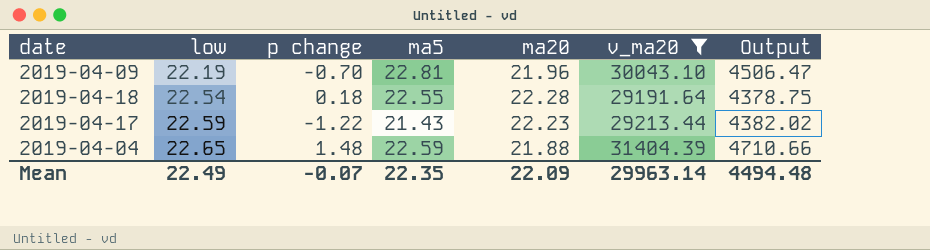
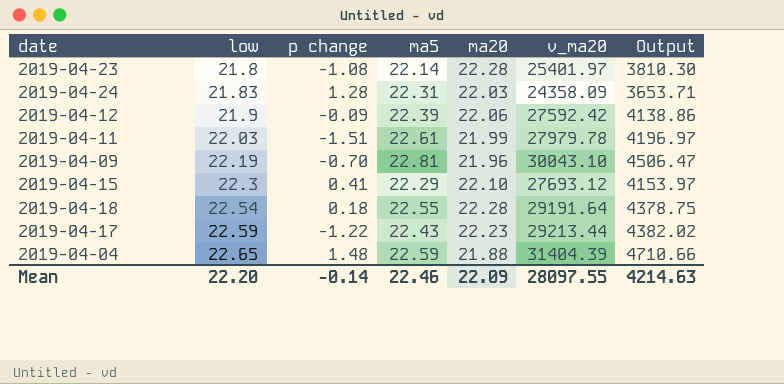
filter: v_ma20 >= 29191.64 -> none
2019-04-17 | ma5: 21.43 -> 22.43
Mean | low: 22.49 -> 22.20
Mean | p change: -0.07 -> -0.14
Mean | ma5: 22.35 -> 22.46
Mean | v_ma20: 29963.14 -> 28097.55
Mean | Output: 4494.48 -> 4214.63

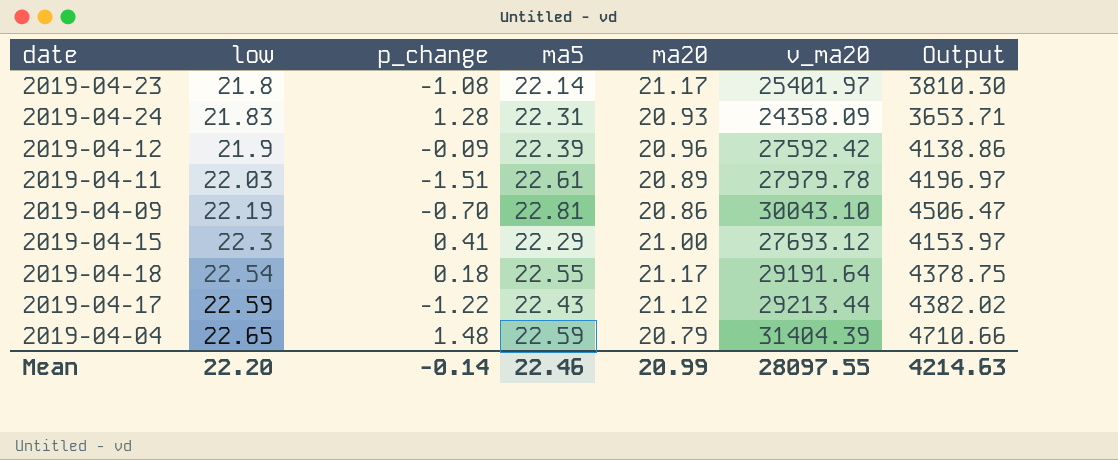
column name: p change -> p_change
2019-04-23 | ma20: 22.28 -> 21.17
2019-04-24 | ma20: 22.03 -> 20.93
2019-04-12 | ma20: 22.06 -> 20.96
2019-04-11 | ma20: 21.99 -> 20.89
2019-04-09 | ma20: 21.96 -> 20.86
2019-04-15 | ma20: 22.10 -> 21.00
2019-04-18 | ma20: 22.28 -> 21.17
2019-04-17 | ma20: 22.23 -> 21.12
2019-04-04 | ma20: 21.88 -> 20.79
Mean | ma20: 22.09 -> 20.99

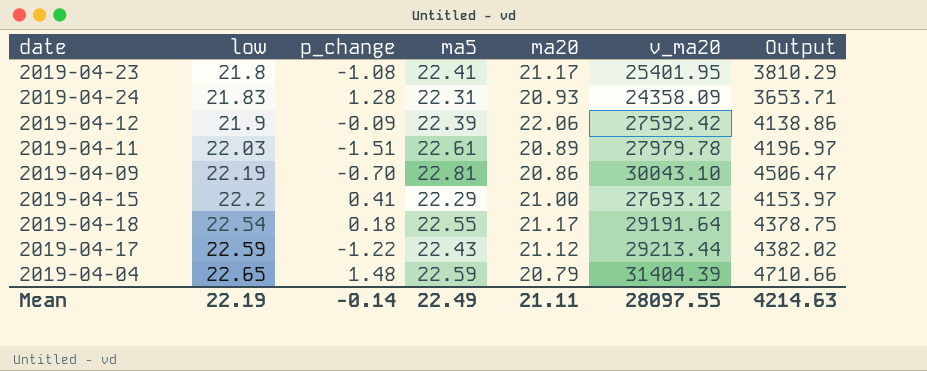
2019-04-23 | ma5: 22.14 -> 22.41
2019-04-23 | v_ma20: 25401.97 -> 25401.95
2019-04-23 | Output: 3810.30 -> 3810.29
2019-04-12 | ma20: 20.96 -> 22.06
2019-04-15 | low: 22.3 -> 22.2
Mean | low: 22.20 -> 22.19
Mean | ma5: 22.46 -> 22.49
Mean | ma20: 20.99 -> 21.11

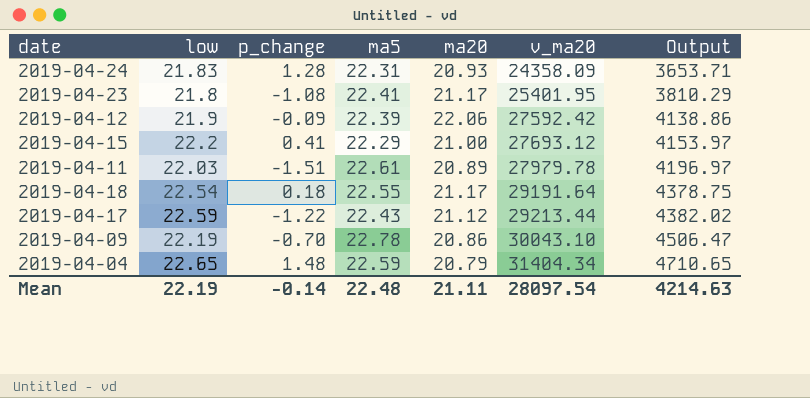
row order: low ascending -> v_ma20 ascending
2019-04-09 | ma5: 22.81 -> 22.78
2019-04-04 | v_ma20: 31404.39 -> 31404.34
2019-04-04 | Output: 4710.66 -> 4710.65
Mean | ma5: 22.49 -> 22.48
Mean | v_ma20: 28097.55 -> 28097.54

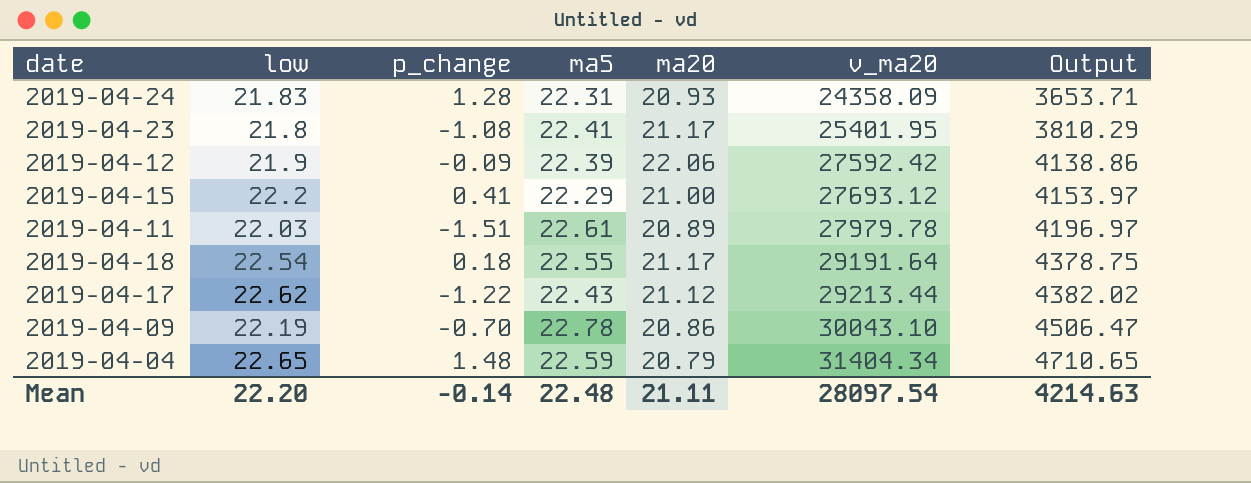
2019-04-17 | low: 22.59 -> 22.62
Mean | low: 22.19 -> 22.20

